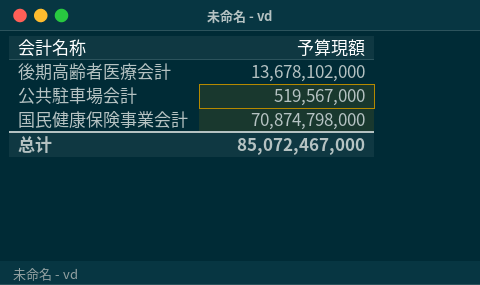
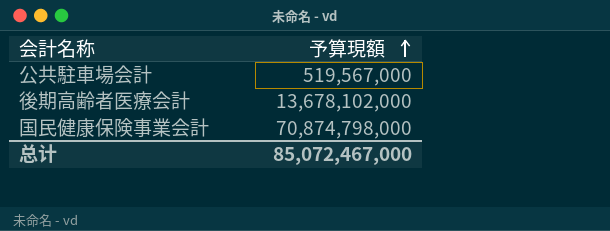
row order: none -> 予算現額 ascending

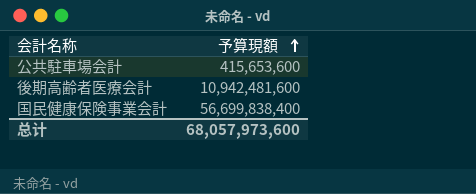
公共駐車場会計 | 予算現額: 519,567,000 -> 415,653,600
後期高齢者医療会計 | 予算現額: 13,678,102,000 -> 10,942,481,600
国民健康保険事業会計 | 予算現額: 70,874,798,000 -> 56,699,838,400
总计 | 予算現額: 85,072,467,000 -> 68,057,973,600

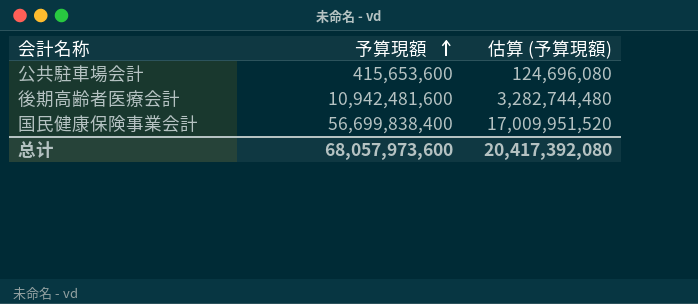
column 估算 (予算現額) | formula: none -> [予算現額] * 0.3

